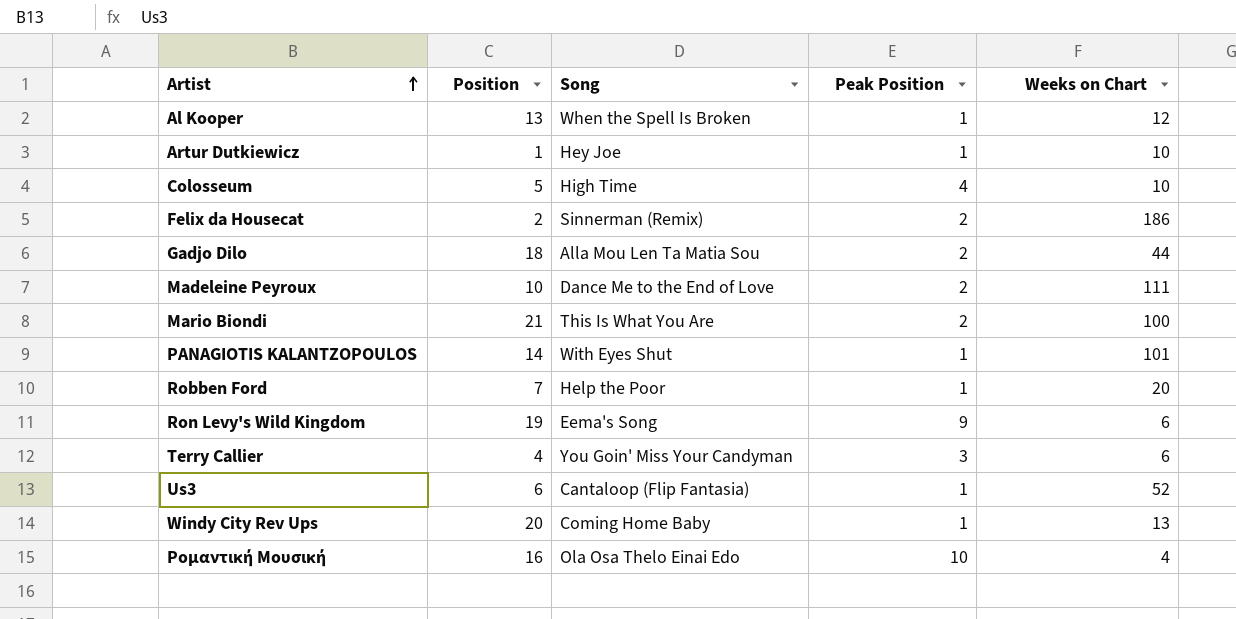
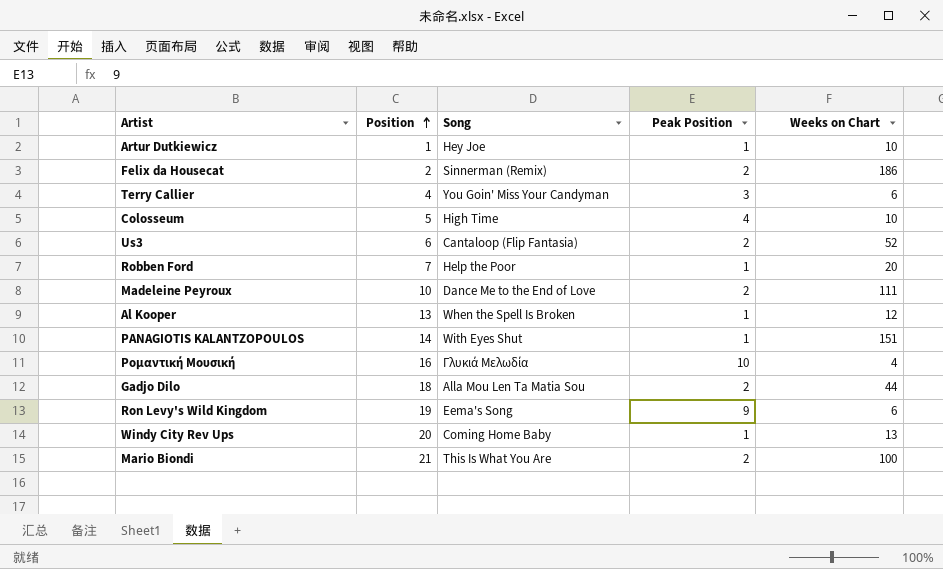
row order: Artist ascending -> Position ascending
Us3 | Peak Position: 1 -> 2
PANAGIOTIS KALANTZOPOULOS | Weeks on Chart: 101 -> 151
Ρομαντική Μουσική | Song: Ola Osa Thelo Einai Edo -> Γλυκιά Μελωδία

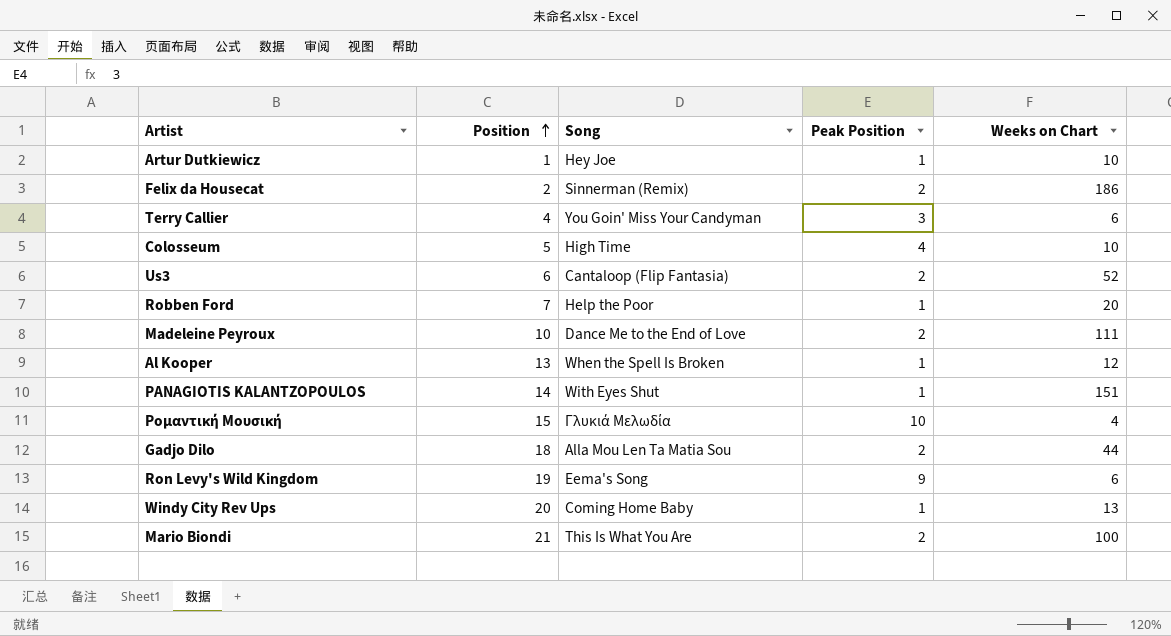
Ρομαντική Μουσική | Position: 16 -> 15

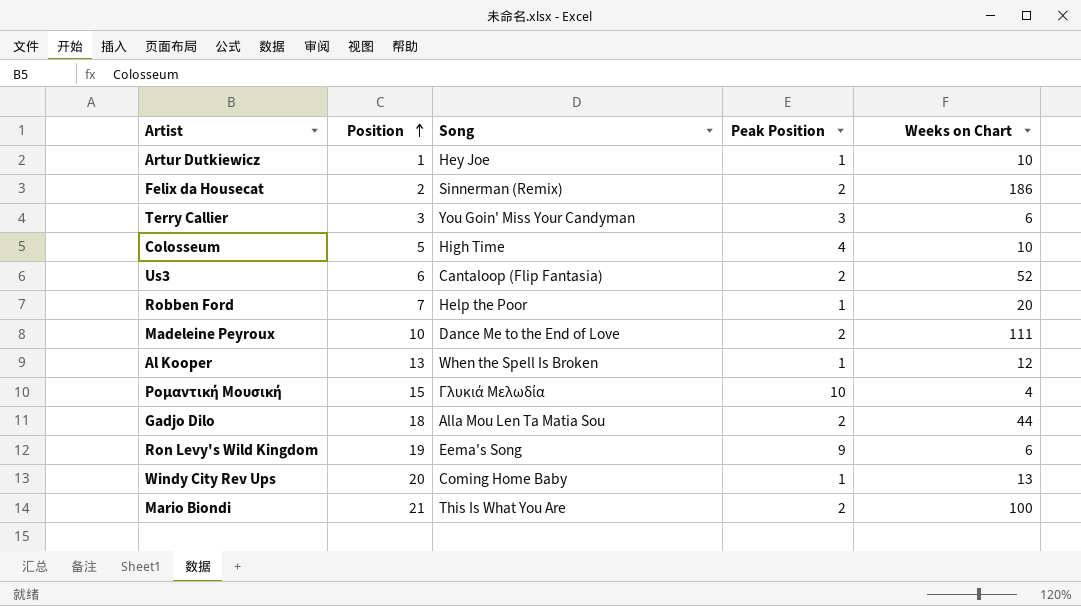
row PANAGIOTIS KALANTZOPOULOS: 14 | With Eyes Shut | 1 | 151 -> none
Terry Callier | Position: 4 -> 3

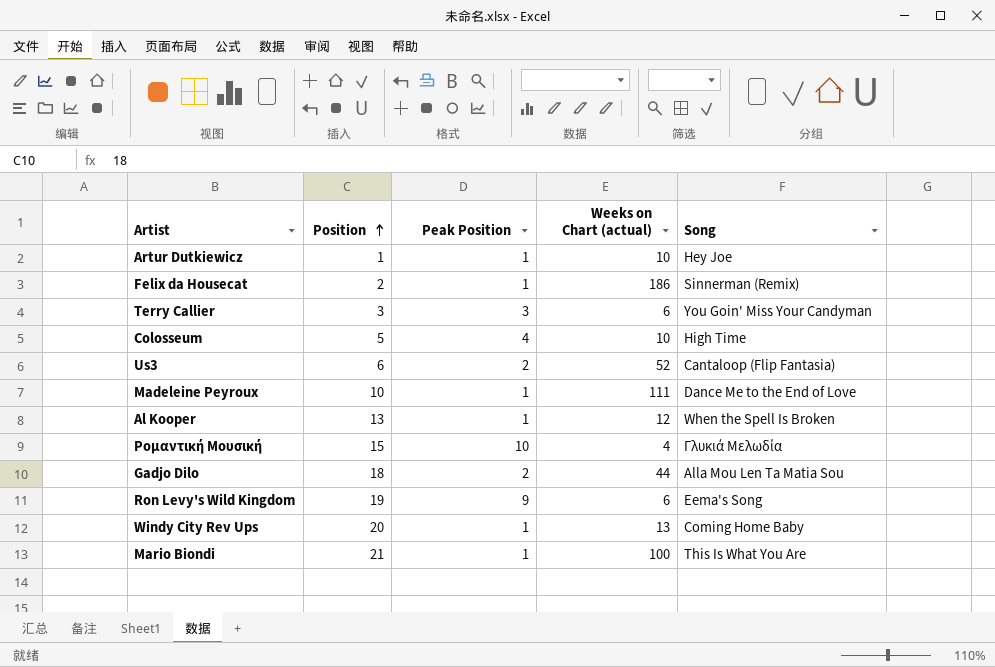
column name: Weeks on Chart -> Weeks on Chart (actual)
column Song | position: 3 -> 5
row Robben Ford: 7 | Help the Poor | 1 | 20 -> none
Felix da Housecat | Peak Position: 2 -> 1
Madeleine Peyroux | Peak Position: 2 -> 1
Mario Biondi | Peak Position: 2 -> 1

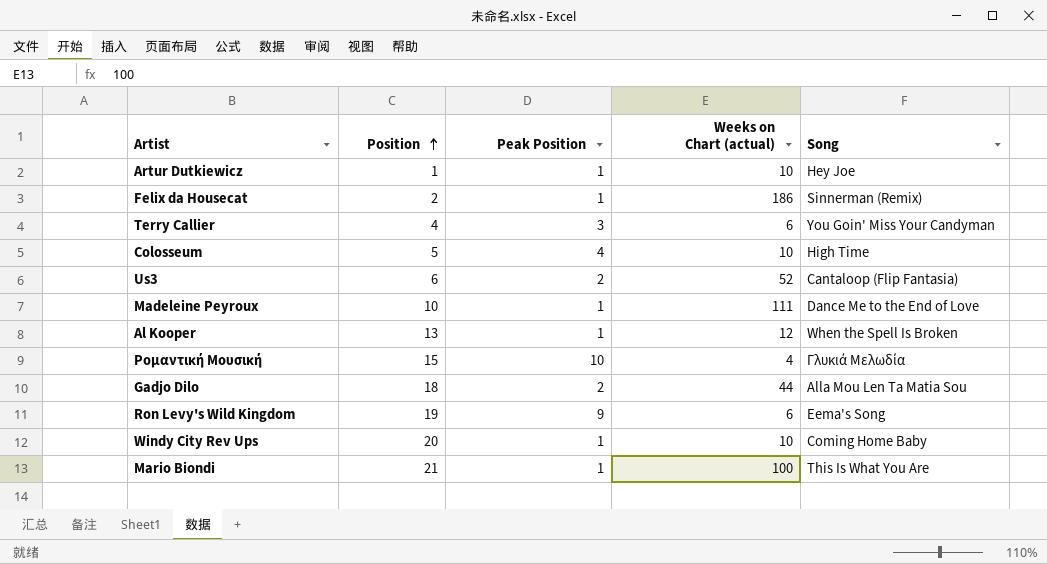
Terry Callier | Position: 3 -> 4
Windy City Rev Ups | Weeks on Chart (actual): 13 -> 10

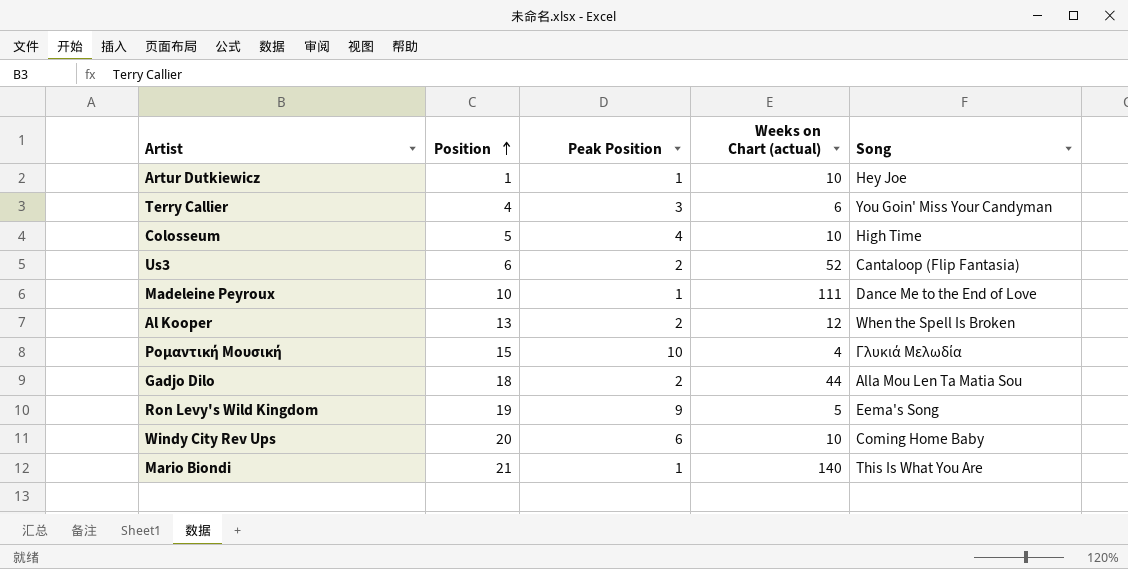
row Felix da Housecat: 2 | 1 | 186 | Sinnerman (Remix) -> none
Al Kooper | Peak Position: 1 -> 2
Ron Levy's Wild Kingdom | Weeks on Chart (actual): 6 -> 5
Windy City Rev Ups | Peak Position: 1 -> 6
Mario Biondi | Weeks on Chart (actual): 100 -> 140

